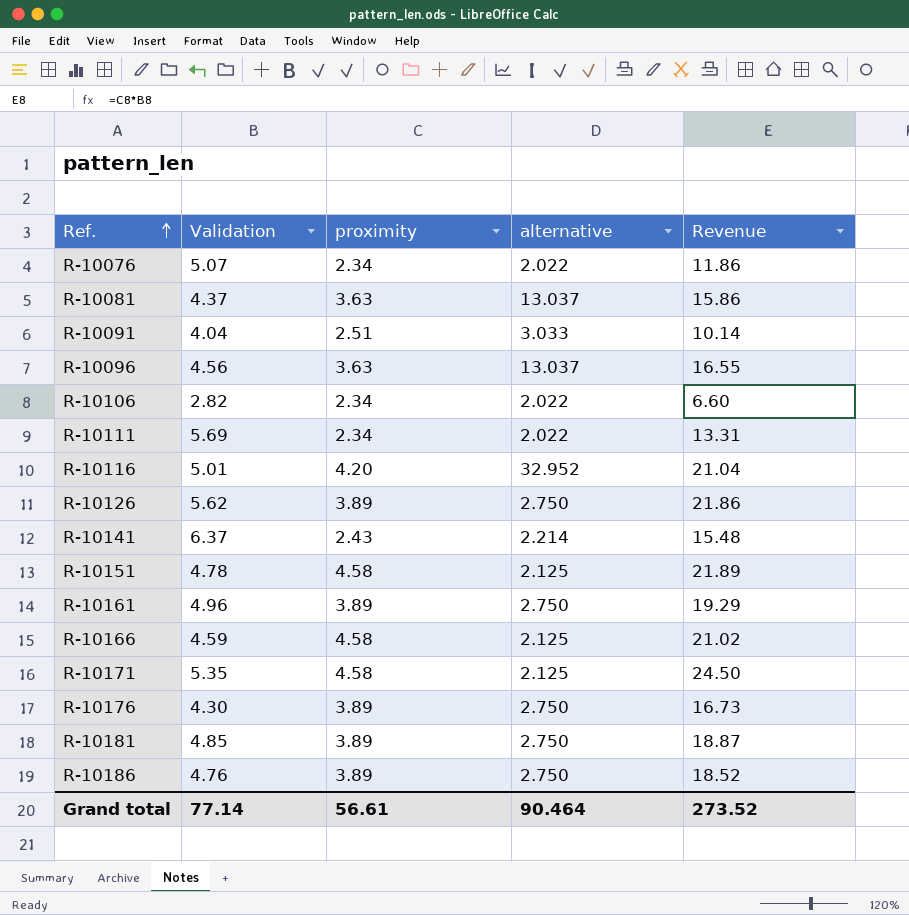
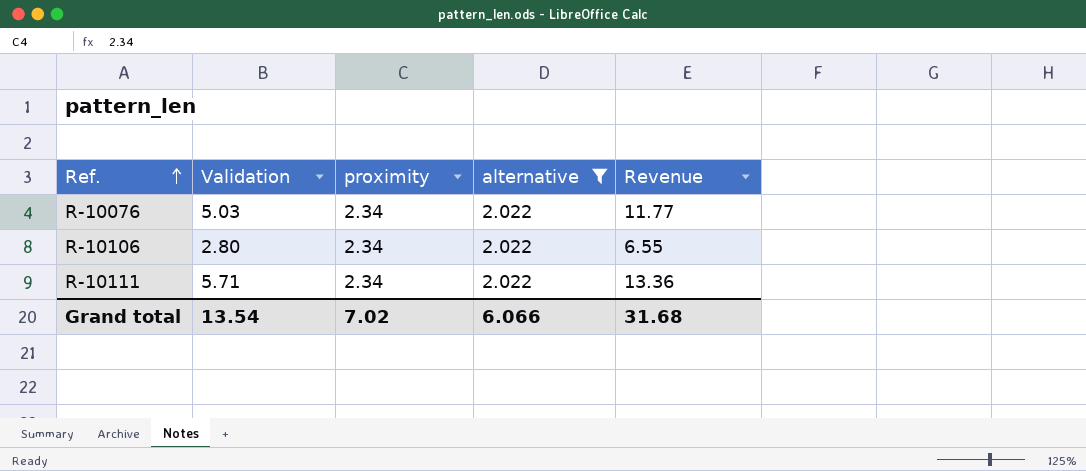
filter: none -> alternative = 2.022
R-10076 | Validation: 5.07 -> 5.03
R-10076 | Revenue: 11.86 -> 11.77
R-10106 | Validation: 2.82 -> 2.80
R-10106 | Revenue: 6.60 -> 6.55
R-10111 | Validation: 5.69 -> 5.71
R-10111 | Revenue: 13.31 -> 13.36
Grand total | Validation: 77.14 -> 13.54
Grand total | proximity: 56.61 -> 7.02
Grand total | alternative: 90.464 -> 6.066
Grand total | Revenue: 273.52 -> 31.68

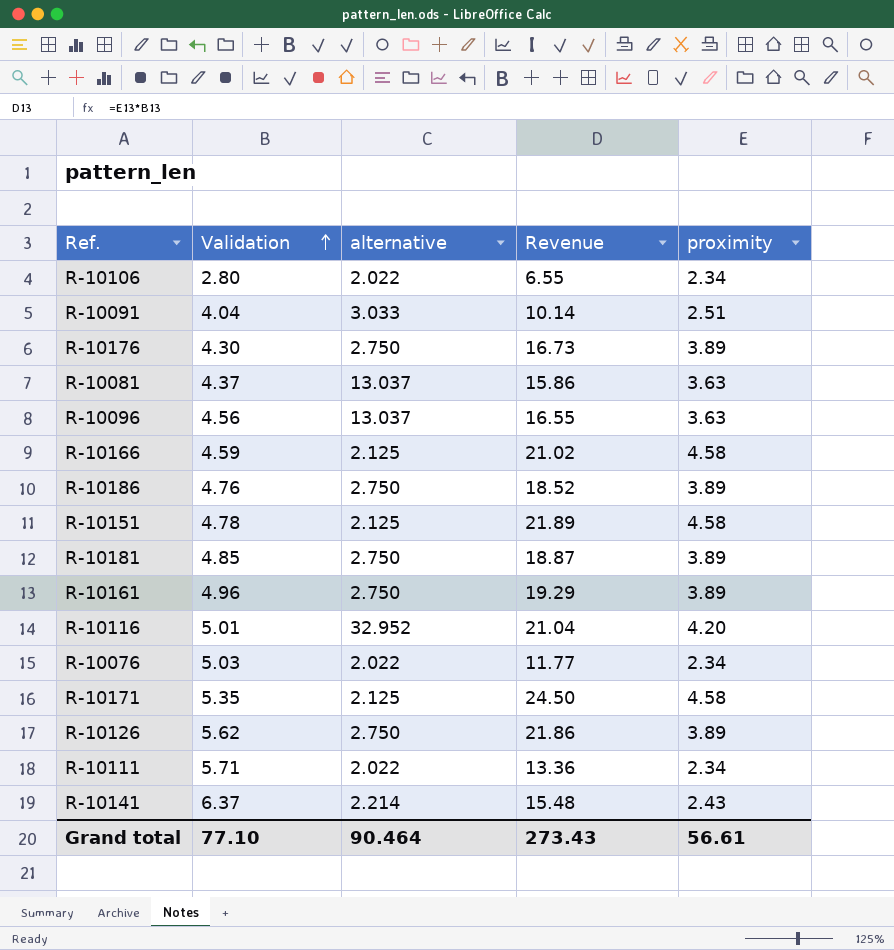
filter: alternative = 2.022 -> none
row order: Ref. ascending -> Validation ascending
column proximity | position: 3 -> 5
Grand total | Validation: 13.54 -> 77.10
Grand total | alternative: 6.066 -> 90.464
Grand total | Revenue: 31.68 -> 273.43
Grand total | proximity: 7.02 -> 56.61

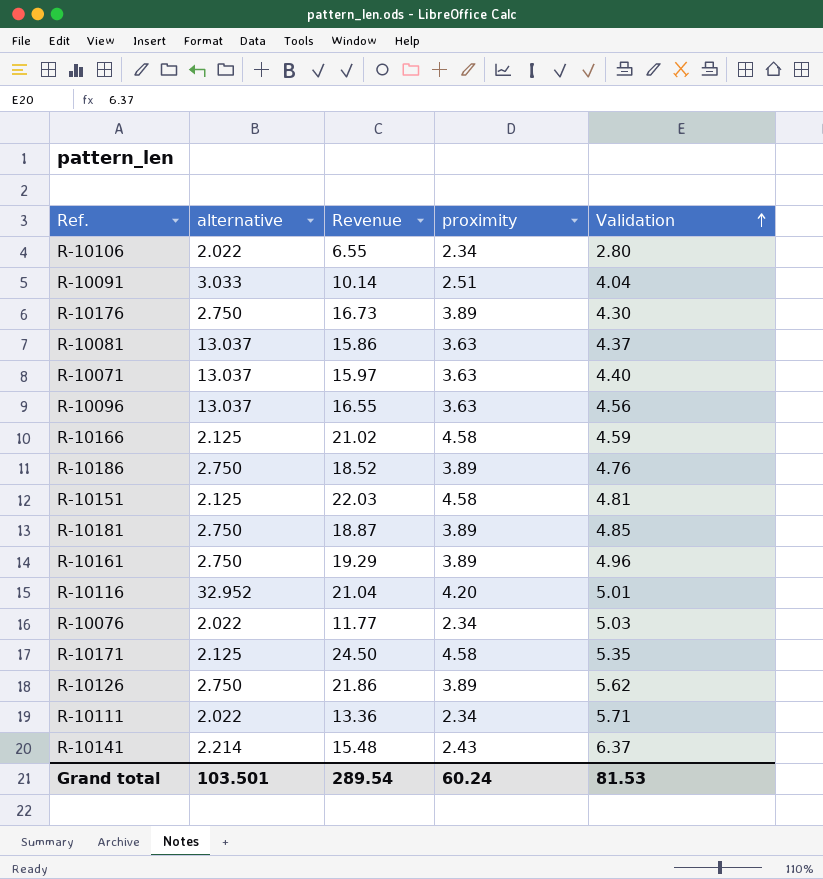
column Validation | position: 2 -> 5
row R-10071: none -> 13.037 | 15.97 | 3.63 | 4.40
R-10151 | Revenue: 21.89 -> 22.03
R-10151 | Validation: 4.78 -> 4.81
Grand total | alternative: 90.464 -> 103.501
Grand total | Revenue: 273.43 -> 289.54
Grand total | proximity: 56.61 -> 60.24
Grand total | Validation: 77.10 -> 81.53

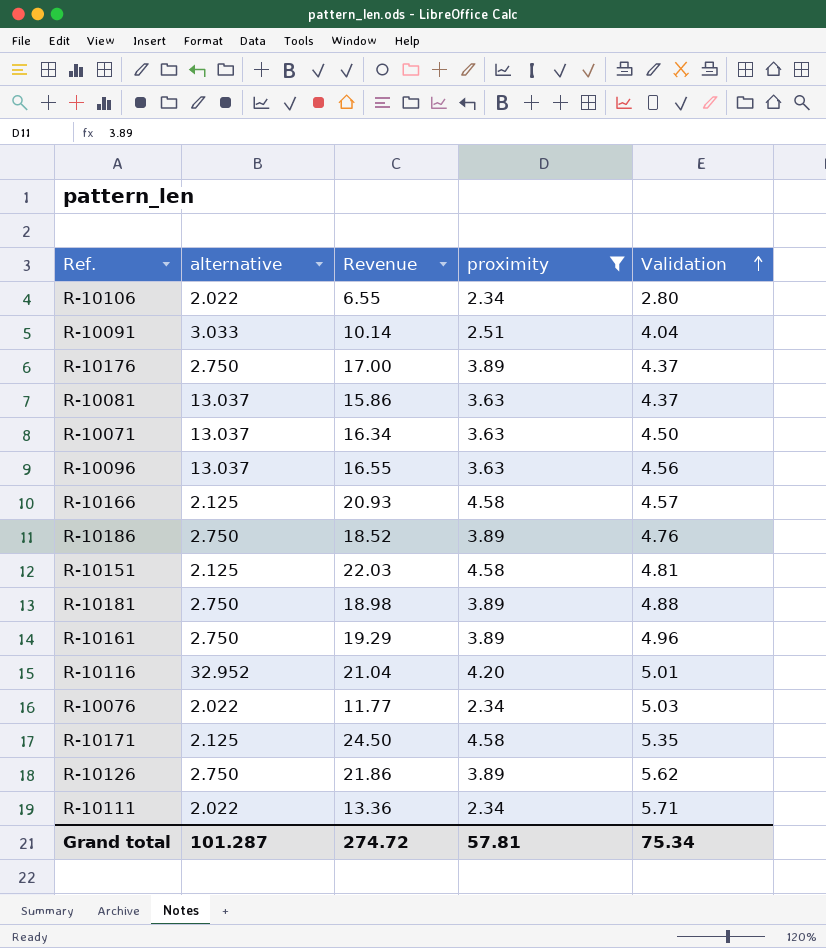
filter: none -> proximity != 2.43
R-10176 | Revenue: 16.73 -> 17.00
R-10176 | Validation: 4.30 -> 4.37
R-10071 | Revenue: 15.97 -> 16.34
R-10071 | Validation: 4.40 -> 4.50
R-10166 | Revenue: 21.02 -> 20.93
R-10166 | Validation: 4.59 -> 4.57
R-10181 | Revenue: 18.87 -> 18.98
R-10181 | Validation: 4.85 -> 4.88
Grand total | alternative: 103.501 -> 101.287
Grand total | Revenue: 289.54 -> 274.72
Grand total | proximity: 60.24 -> 57.81
Grand total | Validation: 81.53 -> 75.34

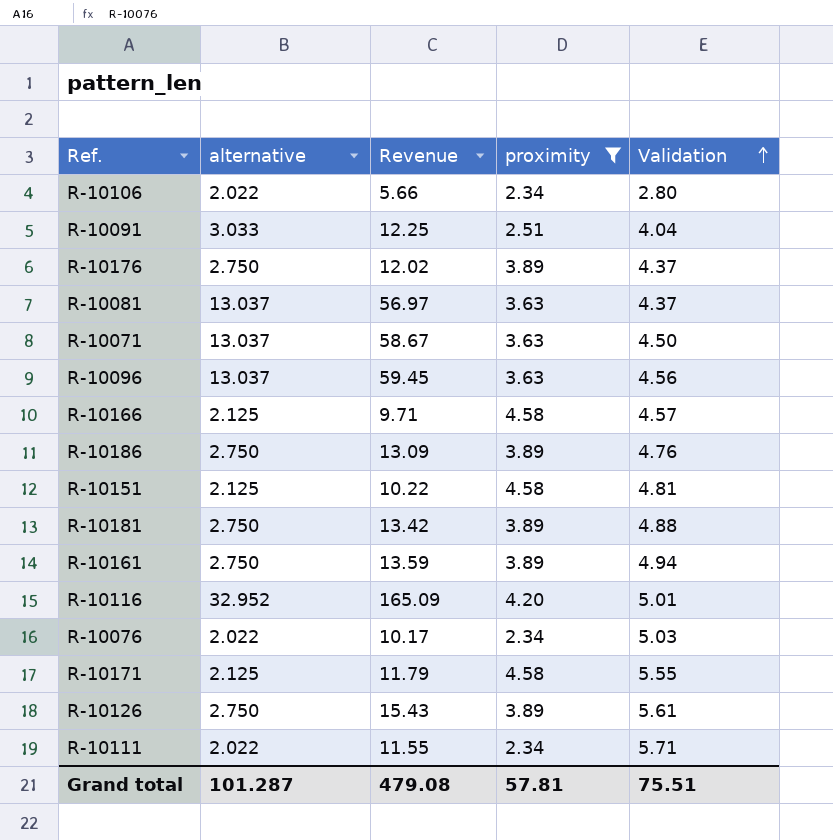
column Revenue | formula: [proximity] * [Validation] -> [alternative] * [Validation]
R-10161 | Validation: 4.96 -> 4.94
R-10171 | Validation: 5.35 -> 5.55
R-10126 | Validation: 5.62 -> 5.61
Grand total | Revenue: 274.72 -> 479.08
Grand total | Validation: 75.34 -> 75.51

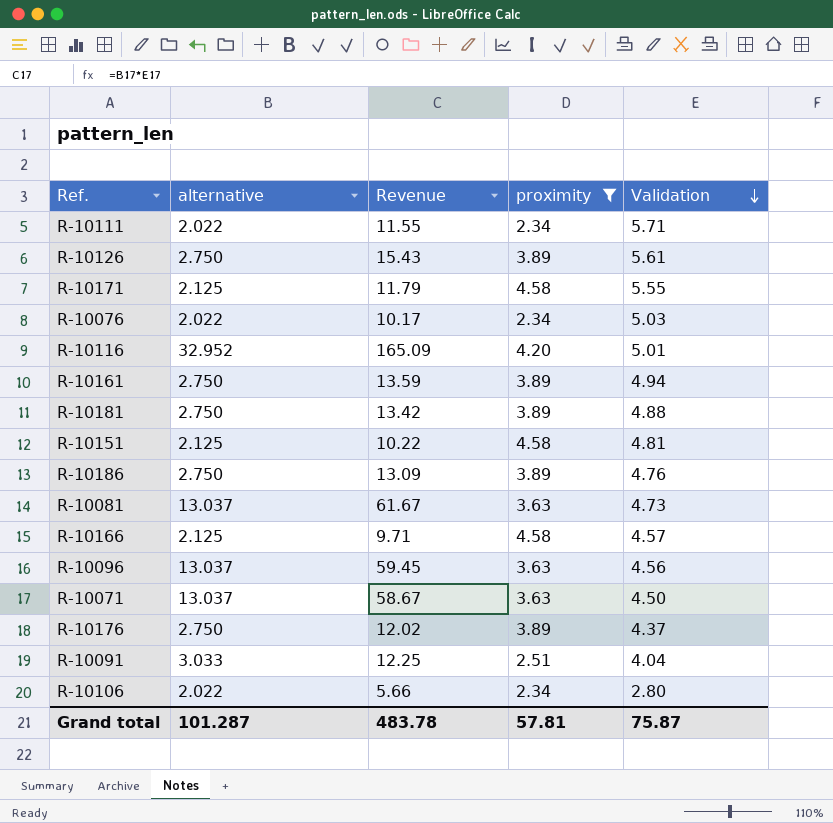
row order: Validation ascending -> Validation descending
R-10081 | Revenue: 56.97 -> 61.67
R-10081 | Validation: 4.37 -> 4.73
Grand total | Revenue: 479.08 -> 483.78
Grand total | Validation: 75.51 -> 75.87

